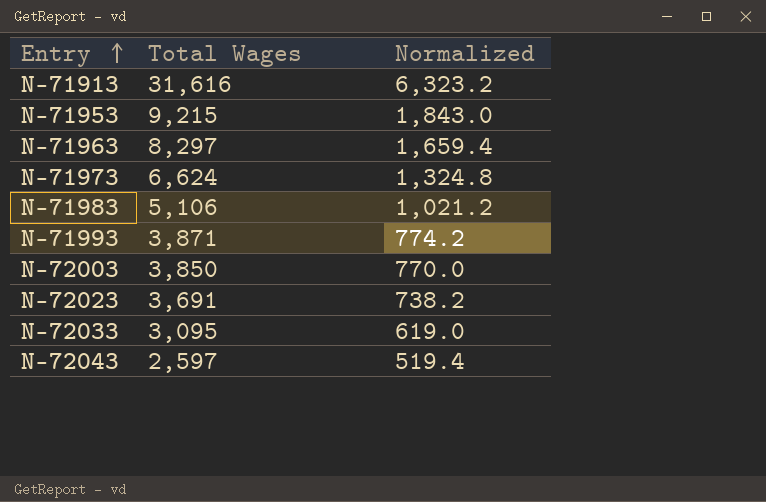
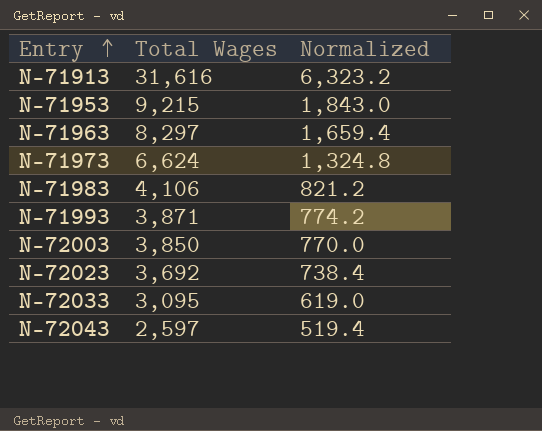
N-71983 | Total Wages: 5,106 -> 4,106
N-71983 | Normalized: 1,021.2 -> 821.2
N-72023 | Total Wages: 3,691 -> 3,692
N-72023 | Normalized: 738.2 -> 738.4

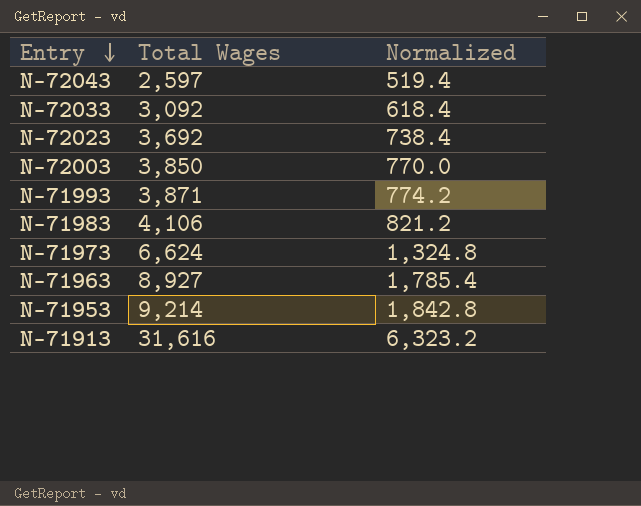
row order: Entry ascending -> Entry descending
N-72033 | Total Wages: 3,095 -> 3,092
N-72033 | Normalized: 619.0 -> 618.4
N-71963 | Total Wages: 8,297 -> 8,927
N-71963 | Normalized: 1,659.4 -> 1,785.4
N-71953 | Total Wages: 9,215 -> 9,214
N-71953 | Normalized: 1,843.0 -> 1,842.8

